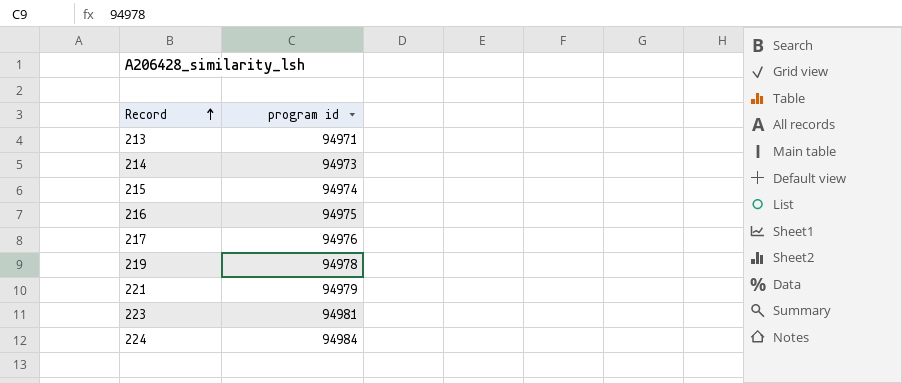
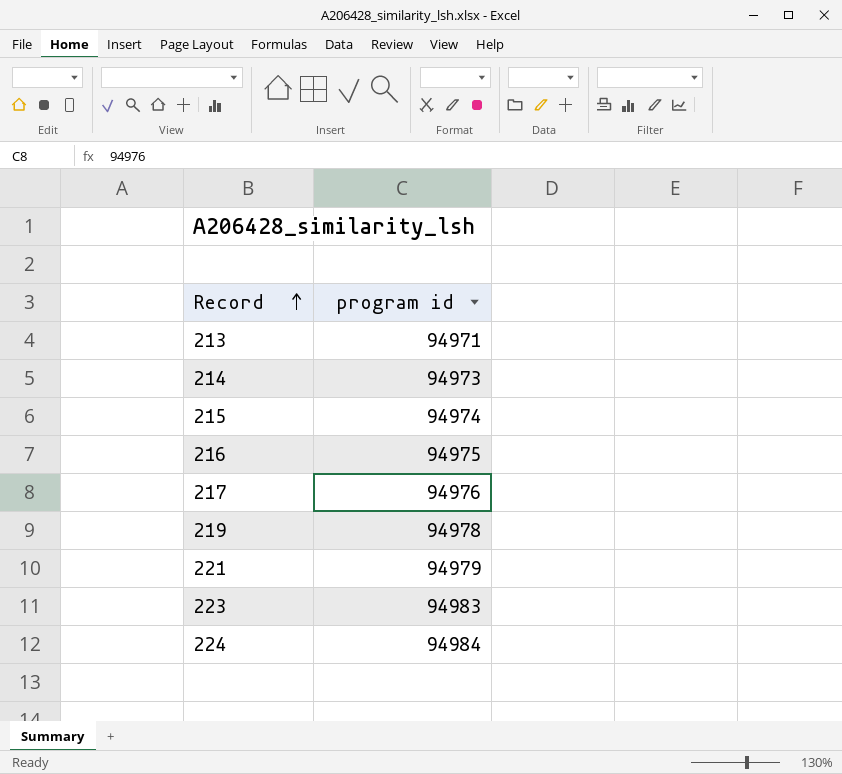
223 | program id: 94981 -> 94983

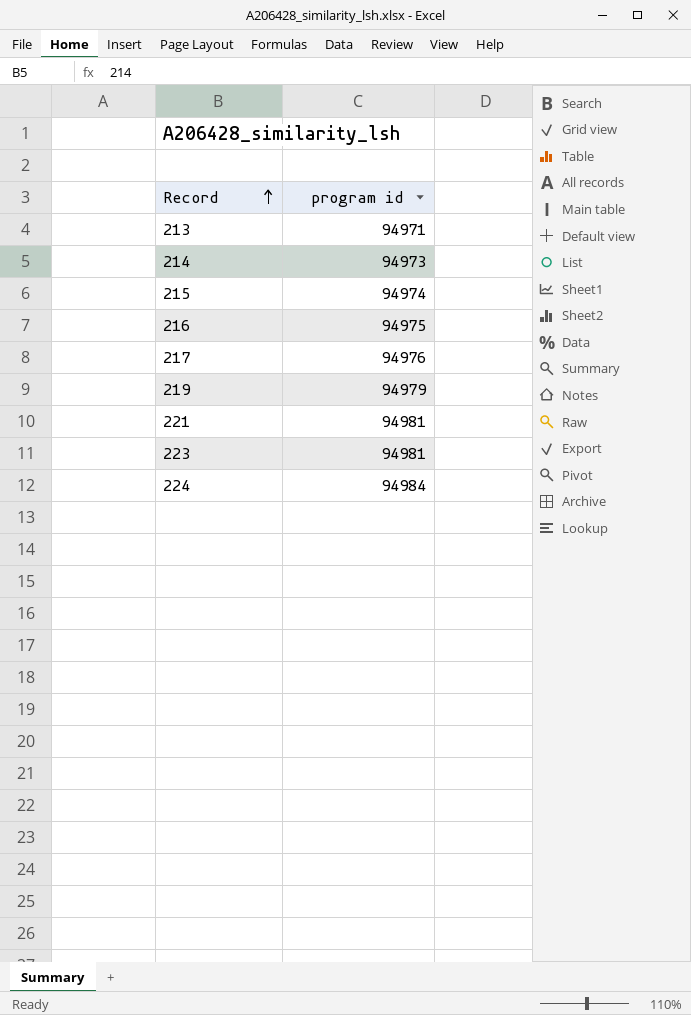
219 | program id: 94978 -> 94979
221 | program id: 94979 -> 94981
223 | program id: 94983 -> 94981

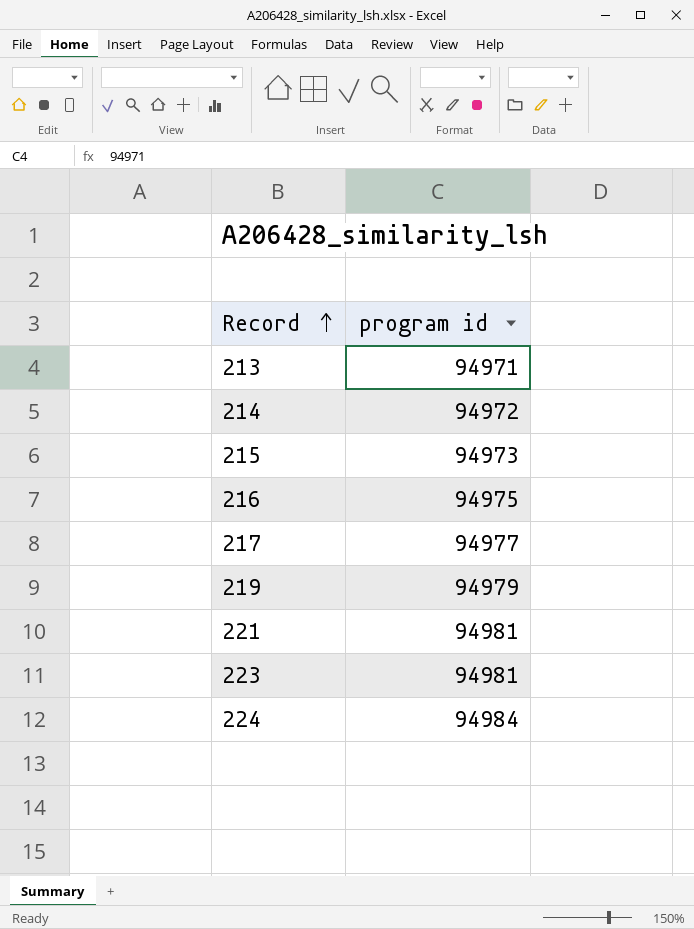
214 | program id: 94973 -> 94972
215 | program id: 94974 -> 94973
217 | program id: 94976 -> 94977

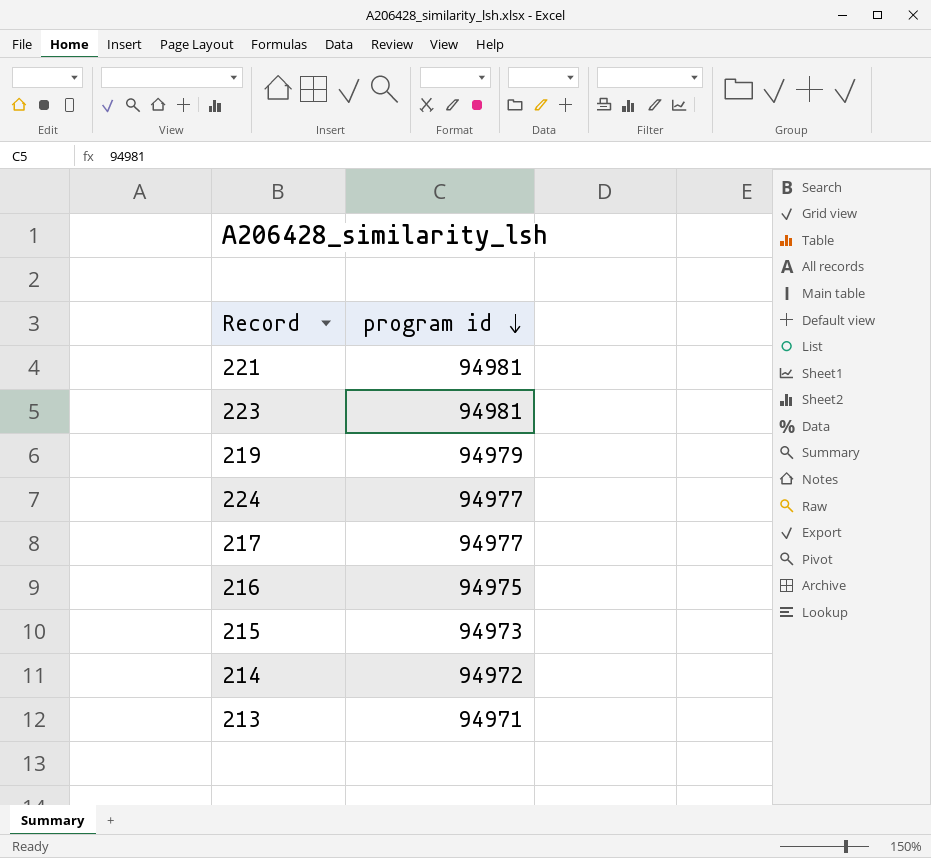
row order: Record ascending -> program id descending
224 | program id: 94984 -> 94977

